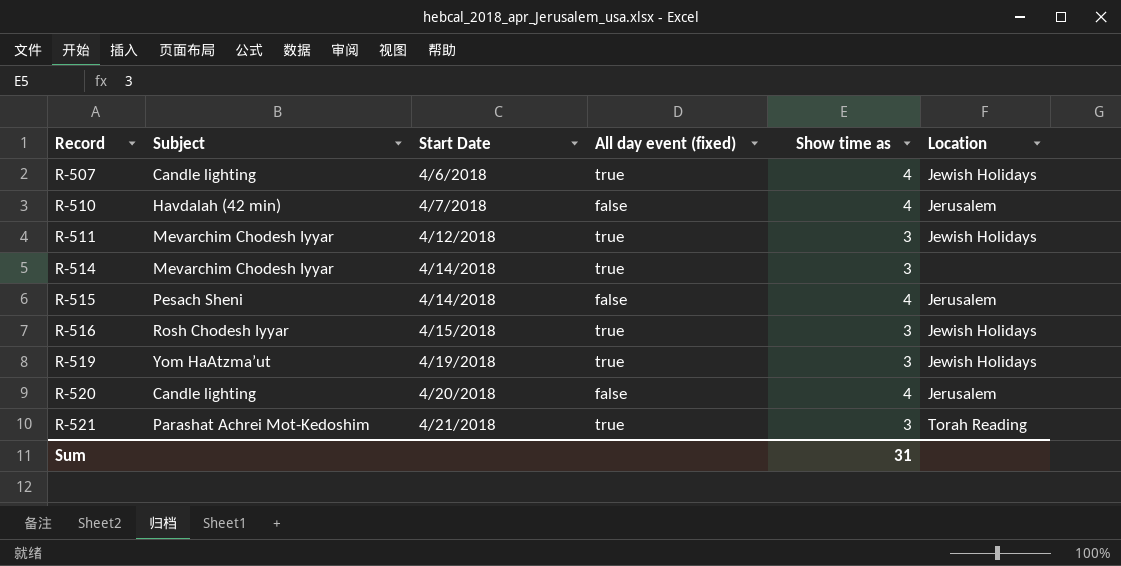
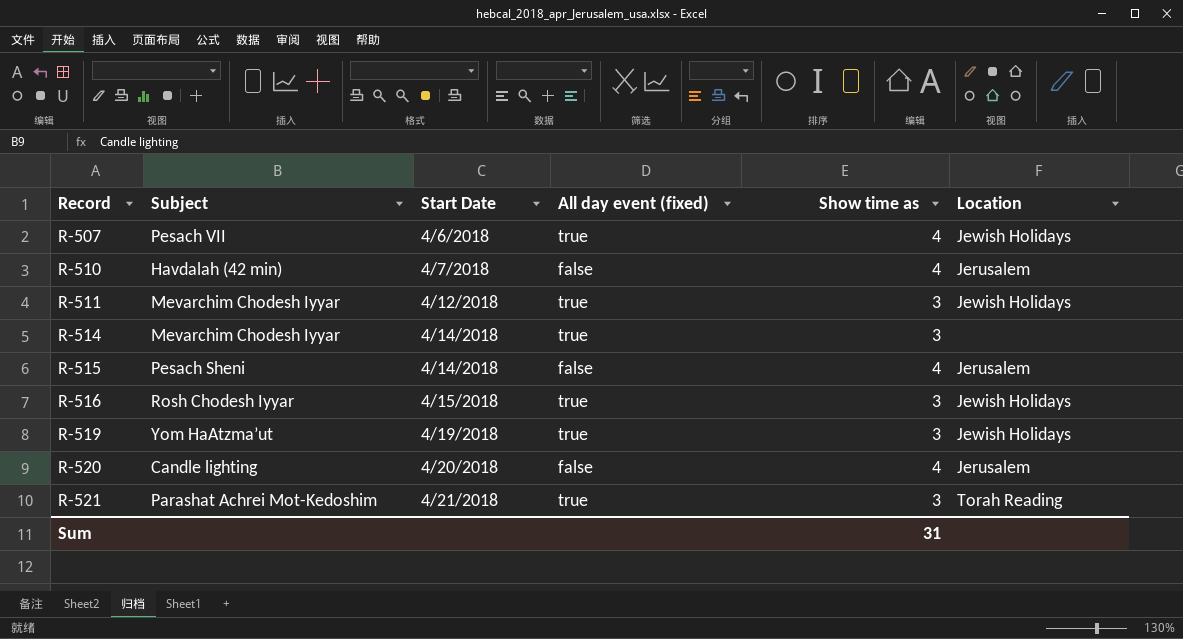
R-507 | Subject: Candle lighting -> Pesach VII

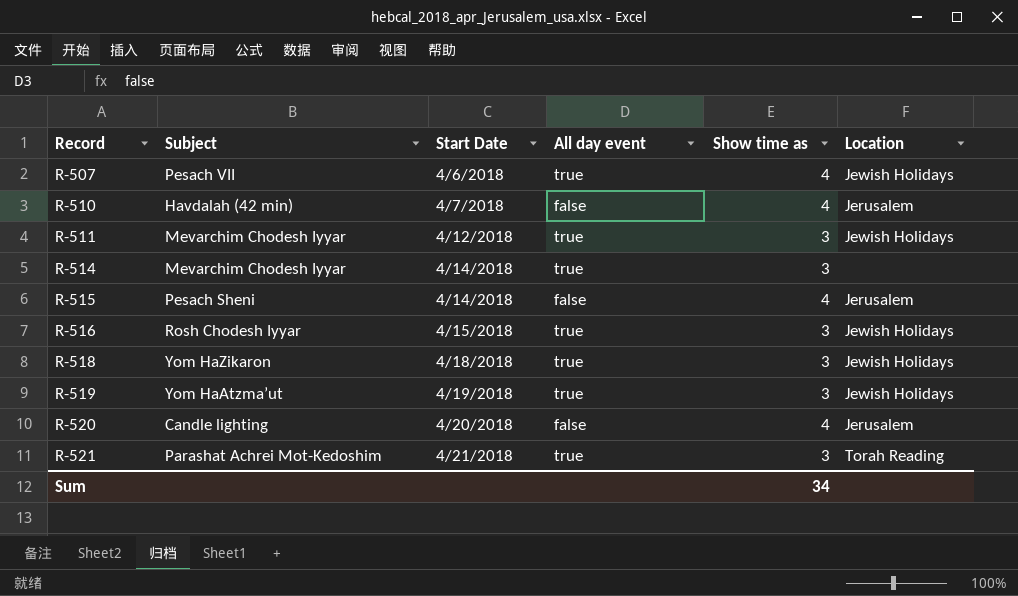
column name: All day event (fixed) -> All day event
row R-518: none -> Yom HaZikaron | 4/18/2018 | true | 3 | Jewish Holidays
Sum | Show time as: 31 -> 34

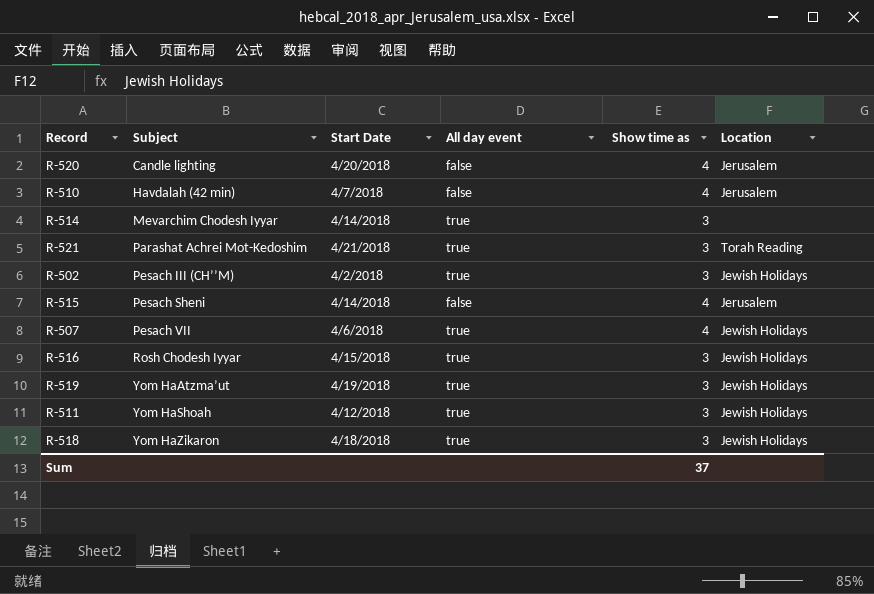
row order: Record ascending -> Subject ascending
row R-502: none -> Pesach III (CH’’M) | 4/2/2018 | true | 3 | Jewish Holidays
R-511 | Subject: Mevarchim Chodesh Iyyar -> Yom HaShoah
Sum | Show time as: 34 -> 37

